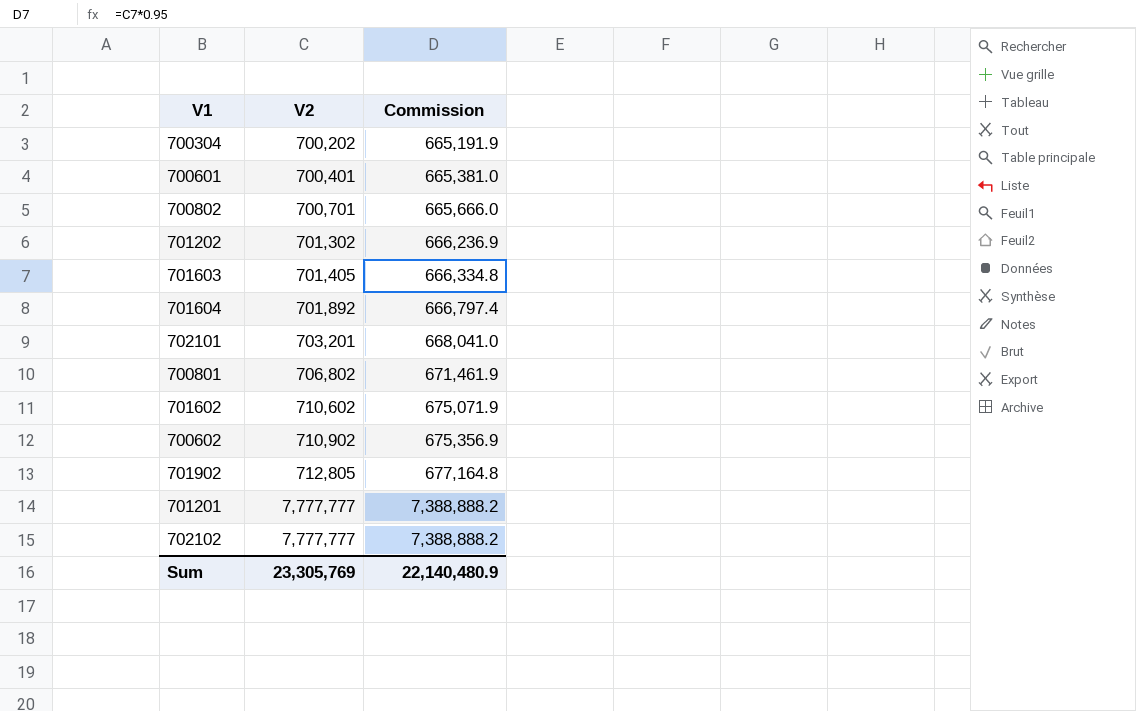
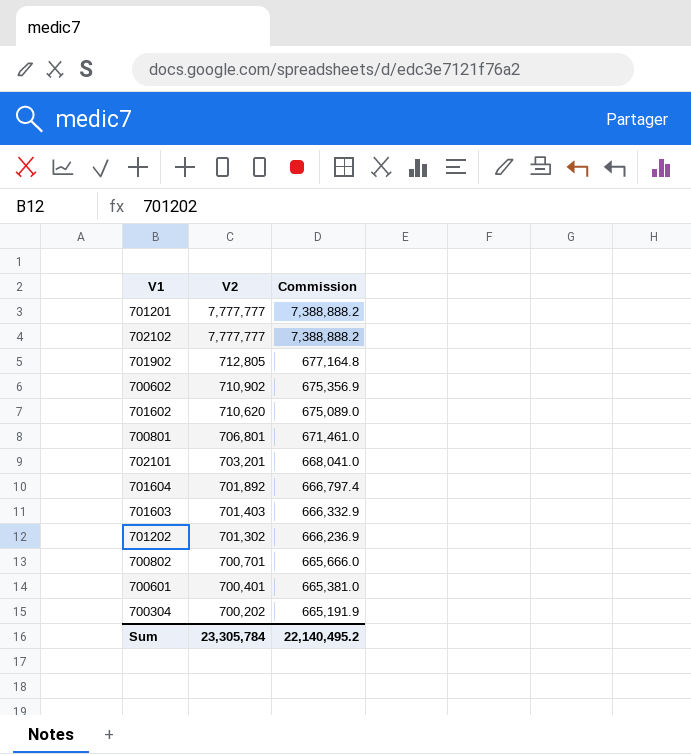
row order: V2 ascending -> V2 descending
701602 | V2: 710,602 -> 710,620
701602 | Commission: 675,071.9 -> 675,089.0
700801 | V2: 706,802 -> 706,801
700801 | Commission: 671,461.9 -> 671,461.0
701603 | V2: 701,405 -> 701,403
701603 | Commission: 666,334.8 -> 666,332.9
Sum | V2: 23,305,769 -> 23,305,784
Sum | Commission: 22,140,480.9 -> 22,140,495.2

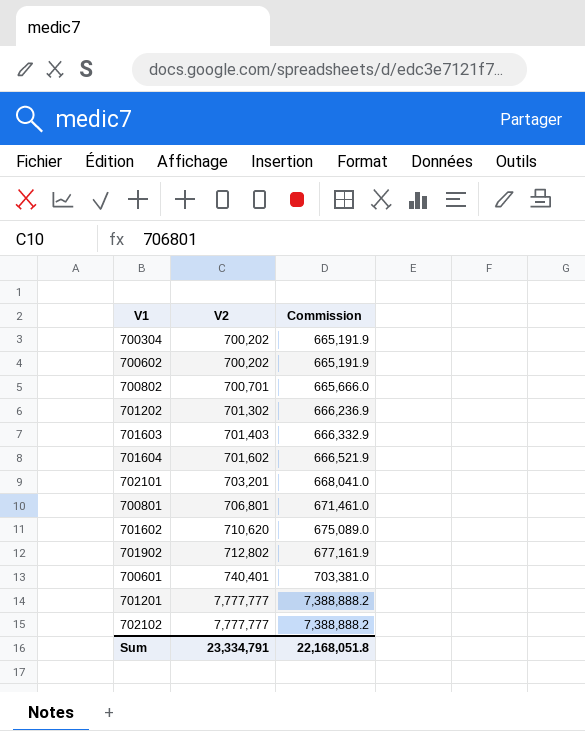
row order: V2 descending -> V2 ascending
700602 | V2: 710,902 -> 700,202
700602 | Commission: 675,356.9 -> 665,191.9
701604 | V2: 701,892 -> 701,602
701604 | Commission: 666,797.4 -> 666,521.9
701902 | V2: 712,805 -> 712,802
701902 | Commission: 677,164.8 -> 677,161.9
700601 | V2: 700,401 -> 740,401
700601 | Commission: 665,381.0 -> 703,381.0
Sum | V2: 23,305,784 -> 23,334,791
Sum | Commission: 22,140,495.2 -> 22,168,051.8

